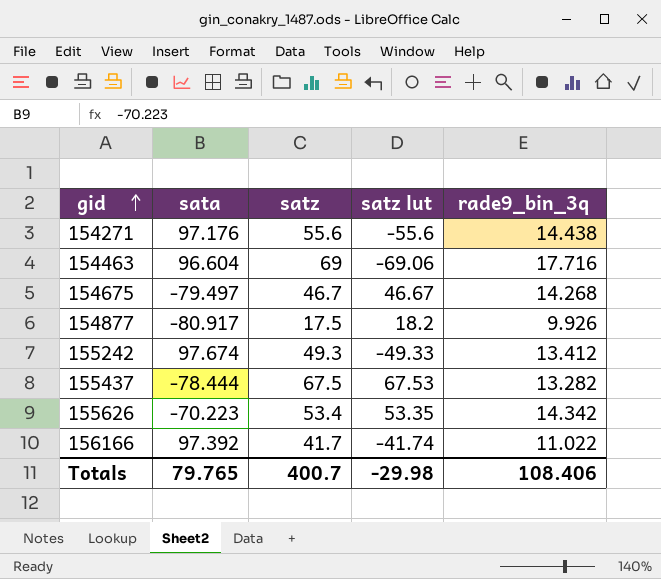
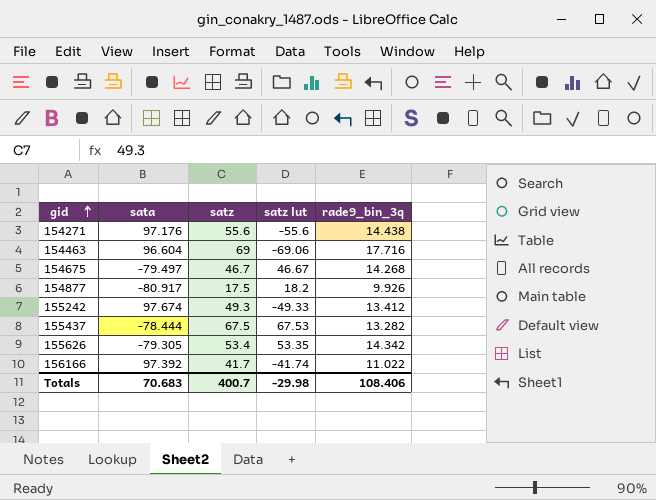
155626 | sata: -70.223 -> -79.305
Totals | sata: 79.765 -> 70.683

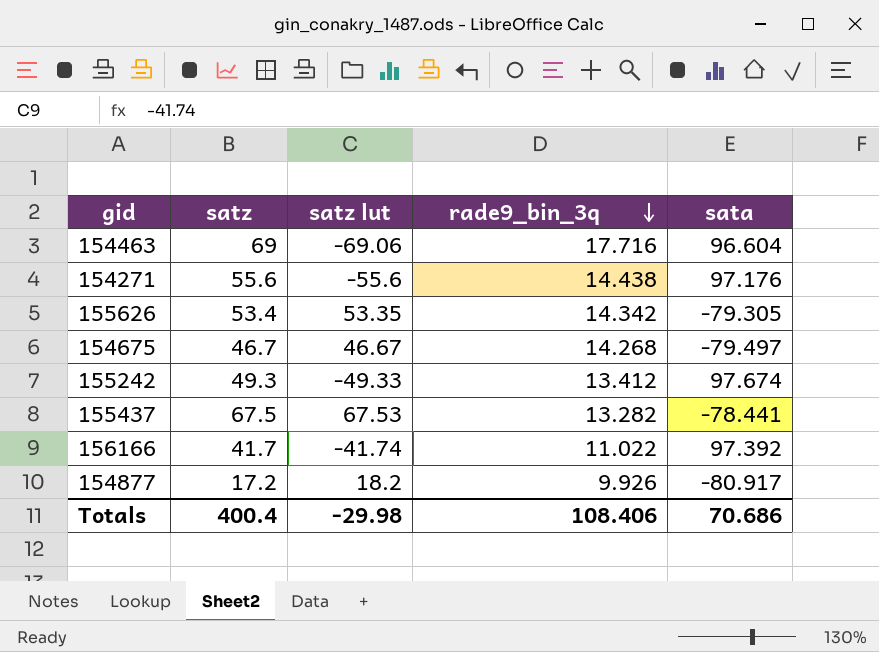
row order: gid ascending -> rade9_bin_3q descending
column sata | position: 2 -> 5
155437 | sata: -78.444 -> -78.441
154877 | satz: 17.5 -> 17.2
Totals | satz: 400.7 -> 400.4
Totals | sata: 70.683 -> 70.686

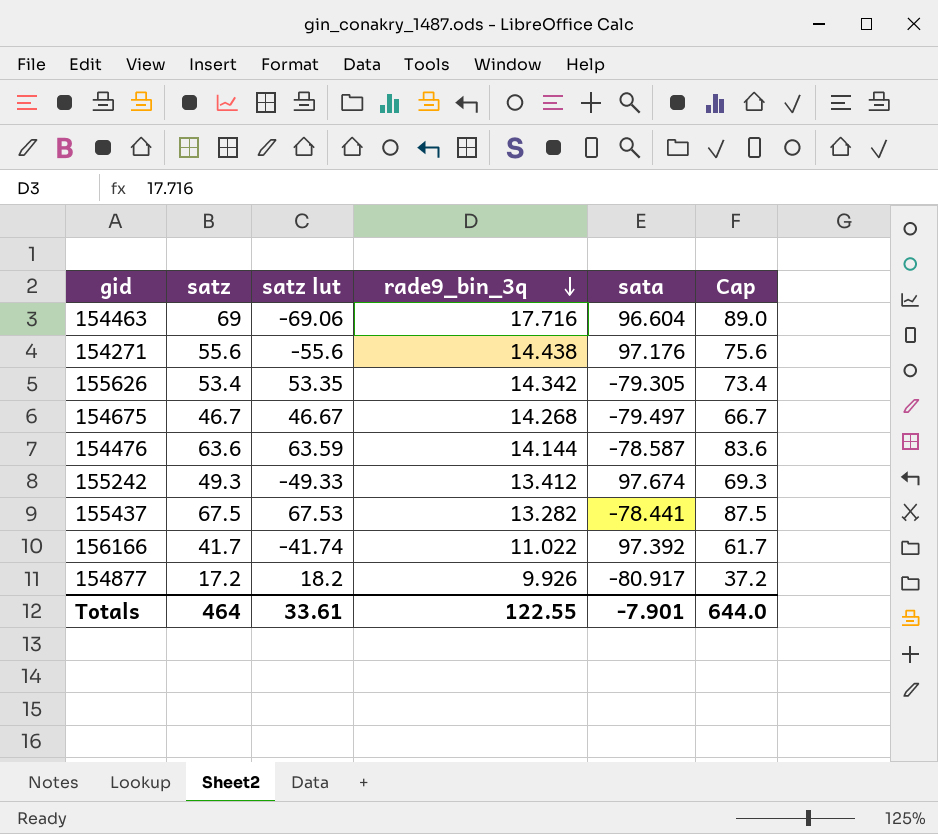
column Cap | formula: none -> [satz] + 20
row 154476: none -> 63.6 | 63.59 | 14.144 | -78.587 | 83.6
Totals | satz: 400.4 -> 464
Totals | satz lut: -29.98 -> 33.61
Totals | rade9_bin_3q: 108.406 -> 122.55
Totals | sata: 70.686 -> -7.901

